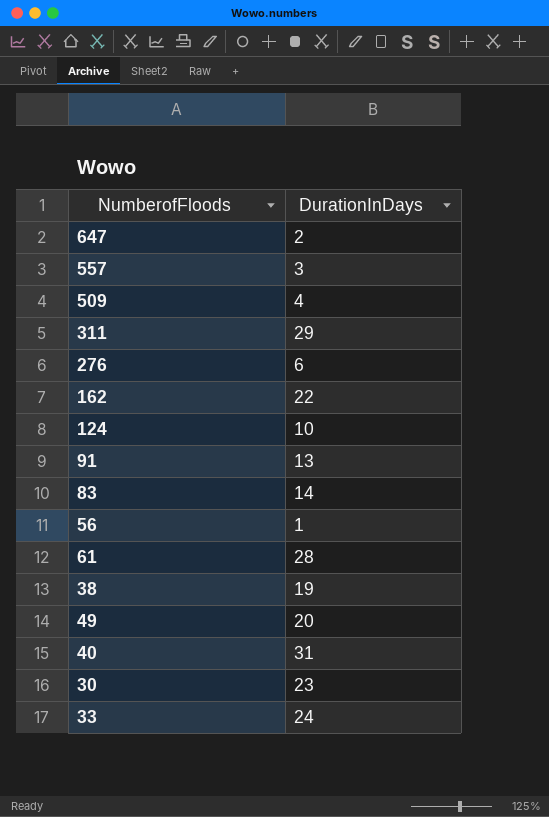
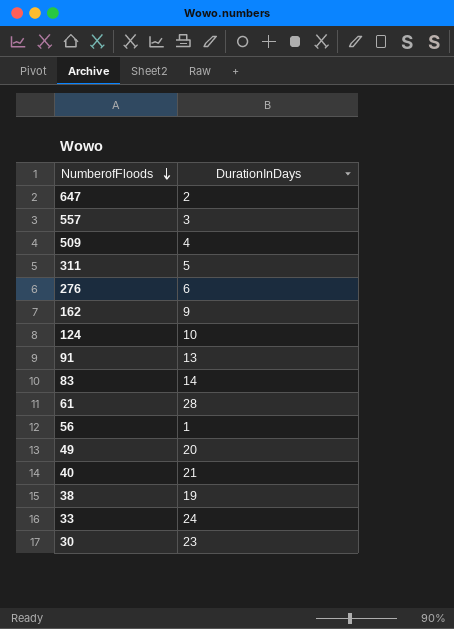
row order: none -> NumberofFloods descending
311 | DurationInDays: 29 -> 5
162 | DurationInDays: 22 -> 9
40 | DurationInDays: 31 -> 21

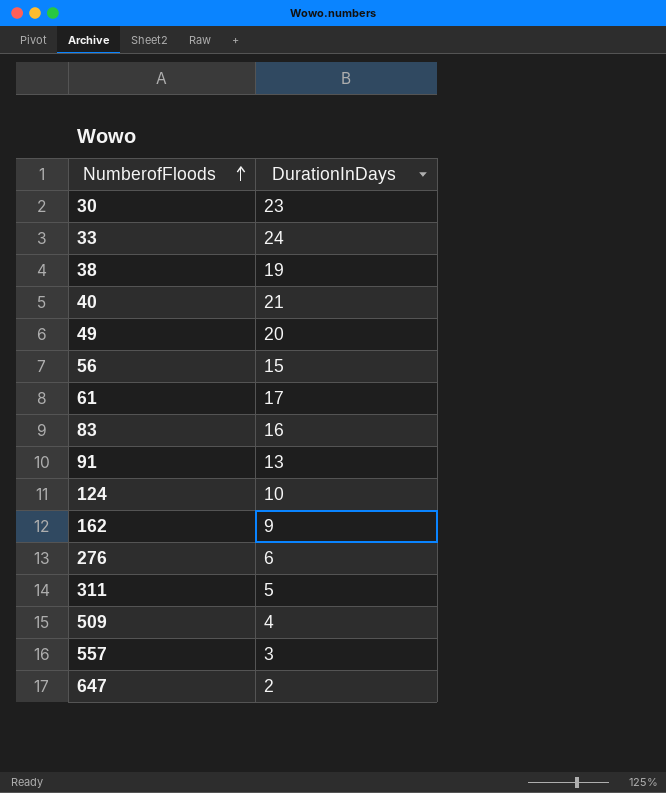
row order: NumberofFloods descending -> NumberofFloods ascending
56 | DurationInDays: 1 -> 15
61 | DurationInDays: 28 -> 17
83 | DurationInDays: 14 -> 16

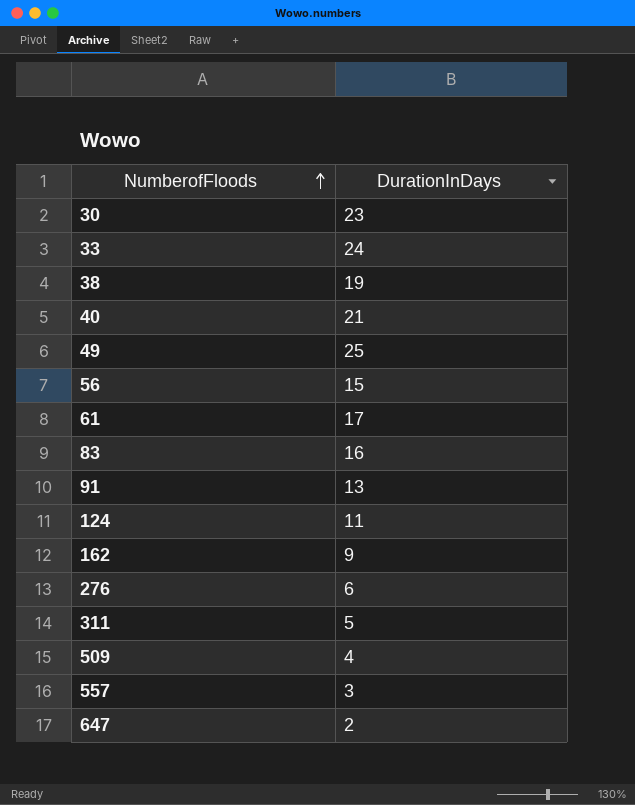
49 | DurationInDays: 20 -> 25
124 | DurationInDays: 10 -> 11

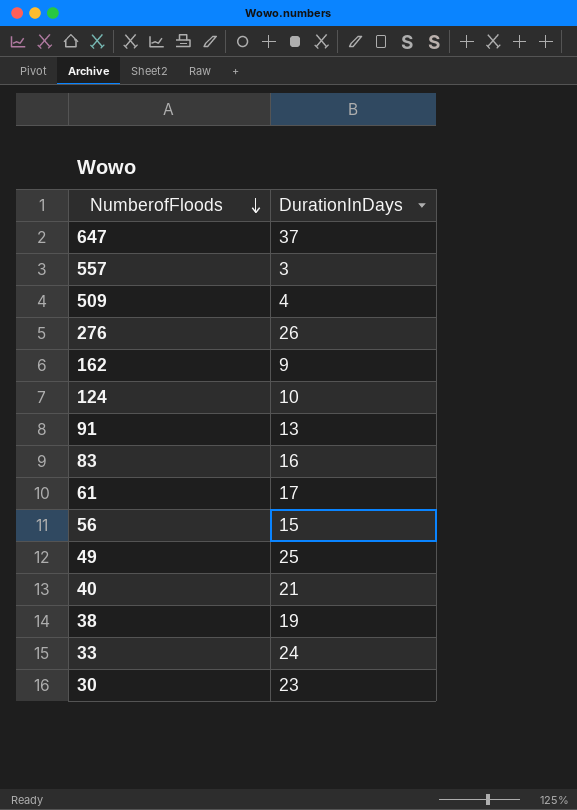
row order: NumberofFloods ascending -> NumberofFloods descending
row 311: 5 -> none
647 | DurationInDays: 2 -> 37
276 | DurationInDays: 6 -> 26
124 | DurationInDays: 11 -> 10

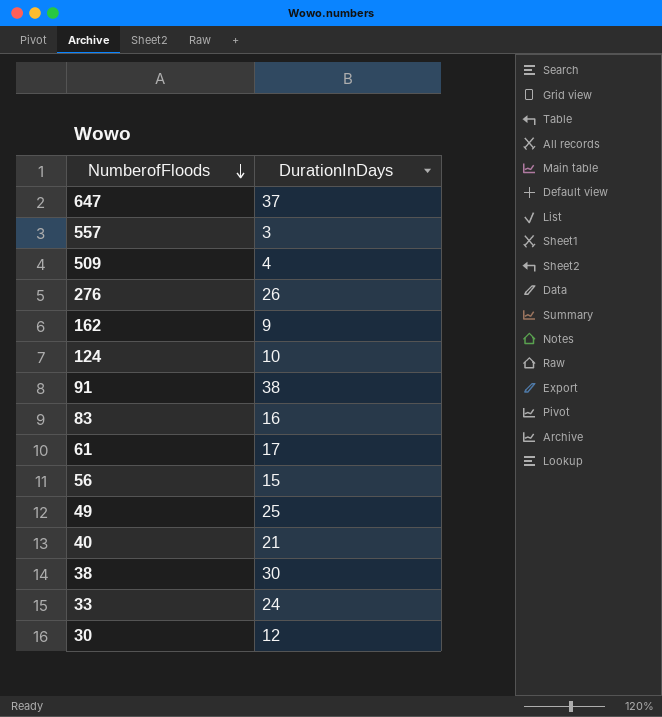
91 | DurationInDays: 13 -> 38
38 | DurationInDays: 19 -> 30
30 | DurationInDays: 23 -> 12

